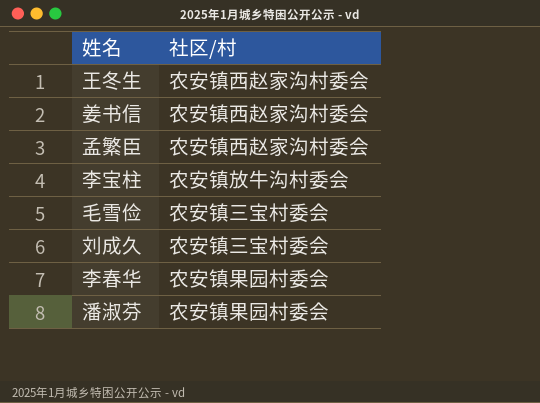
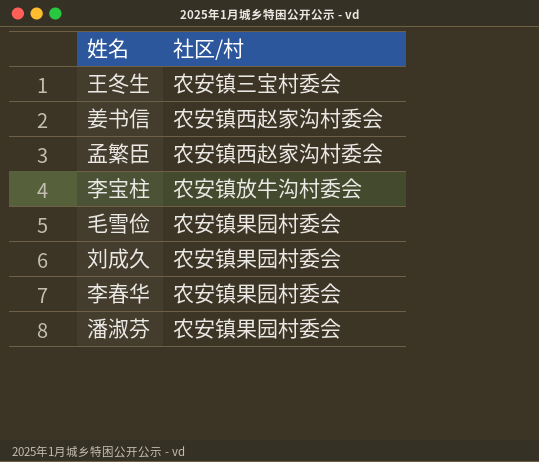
王冬生 | 社区/村: 农安镇西赵家沟村委会 -> 农安镇三宝村委会
毛雪俭 | 社区/村: 农安镇三宝村委会 -> 农安镇果园村委会
刘成久 | 社区/村: 农安镇三宝村委会 -> 农安镇果园村委会

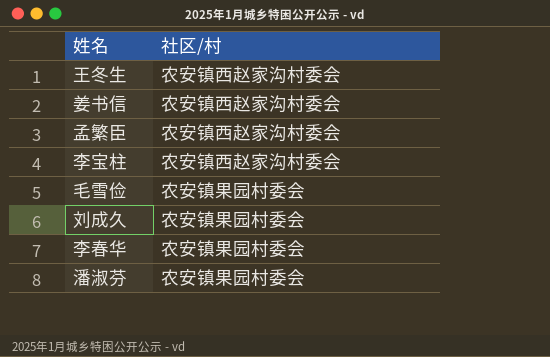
王冬生 | 社区/村: 农安镇三宝村委会 -> 农安镇西赵家沟村委会
李宝柱 | 社区/村: 农安镇放牛沟村委会 -> 农安镇西赵家沟村委会

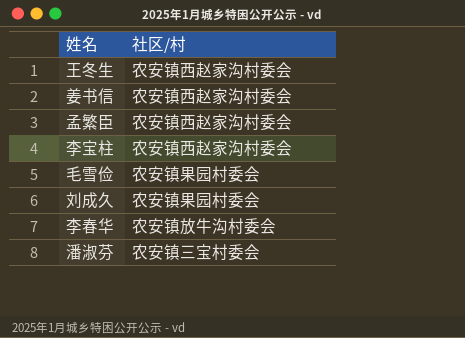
李春华 | 社区/村: 农安镇果园村委会 -> 农安镇放牛沟村委会
潘淑芬 | 社区/村: 农安镇果园村委会 -> 农安镇三宝村委会

